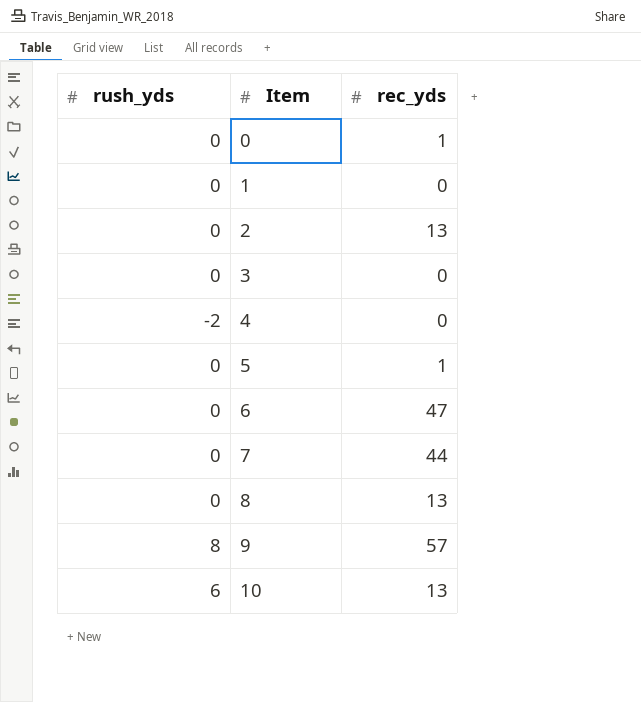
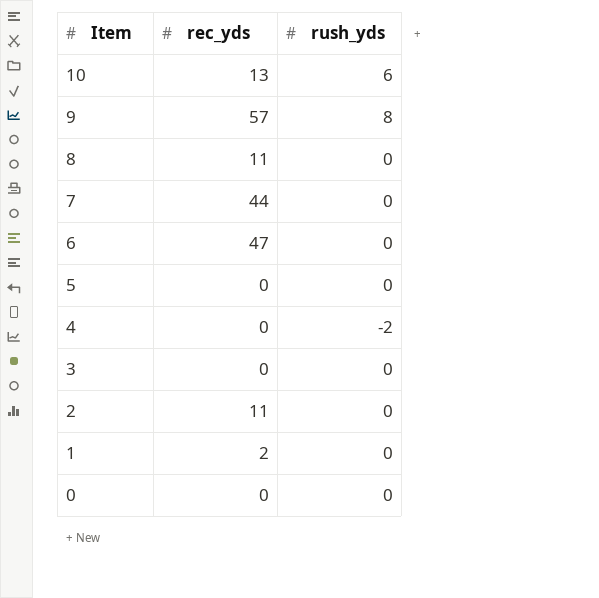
row order: Item ascending -> Item descending
column rush_yds | position: 1 -> 3
8 | rec_yds: 13 -> 11
5 | rec_yds: 1 -> 0
2 | rec_yds: 13 -> 11
1 | rec_yds: 0 -> 2
0 | rec_yds: 1 -> 0

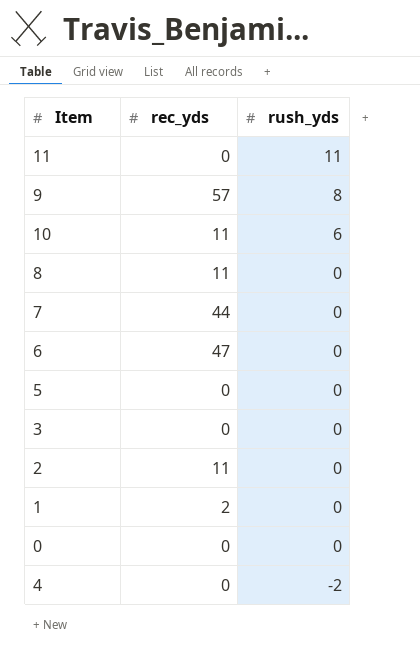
row order: Item descending -> rush_yds descending
row 11: none -> 0 | 11
10 | rec_yds: 13 -> 11

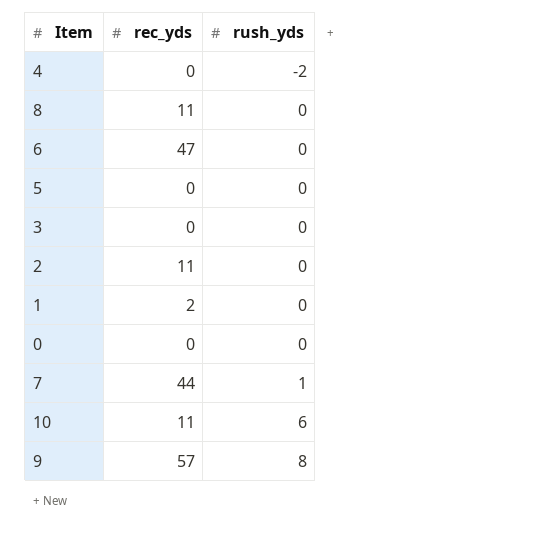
row order: rush_yds descending -> rush_yds ascending
row 11: 0 | 11 -> none
7 | rush_yds: 0 -> 1

